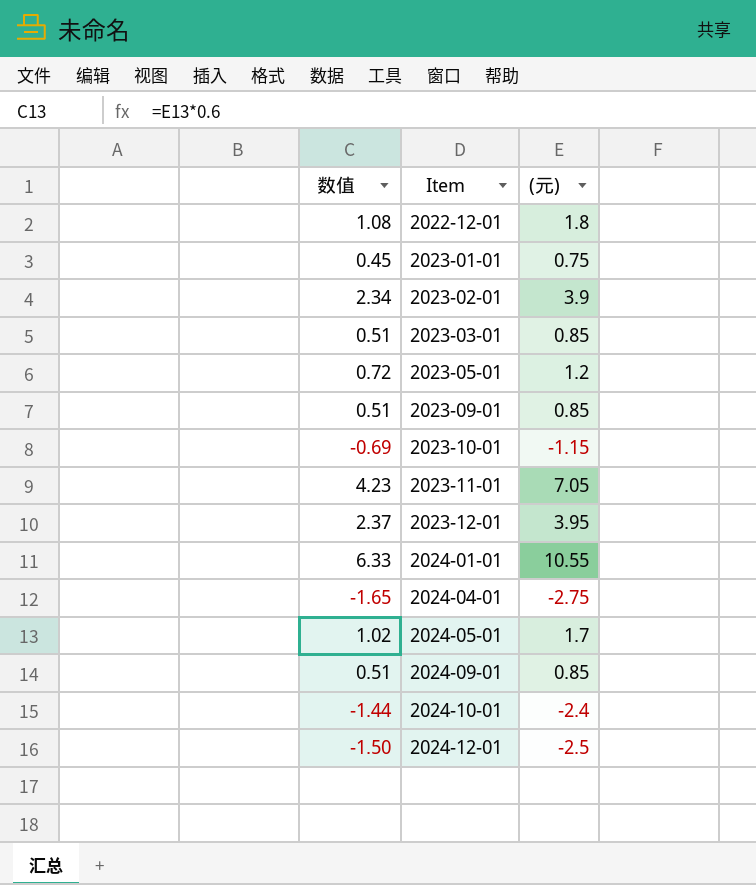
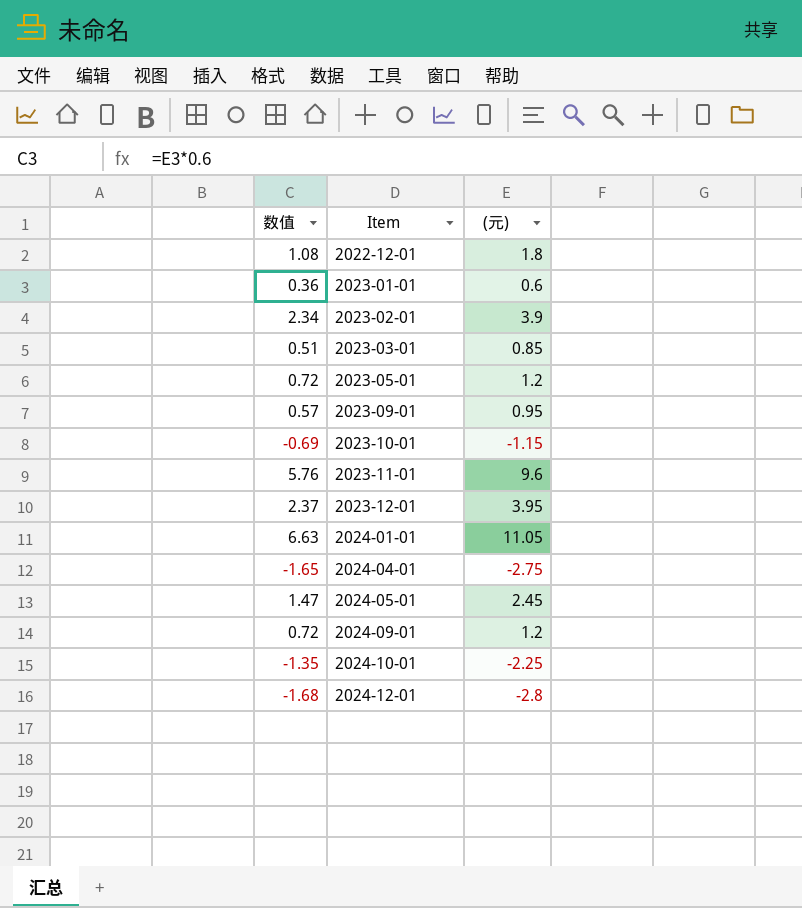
2023-01-01 | 数值: 0.45 -> 0.36
2023-01-01 | (元): 0.75 -> 0.6
2023-09-01 | 数值: 0.51 -> 0.57
2023-09-01 | (元): 0.85 -> 0.95
2023-11-01 | 数值: 4.23 -> 5.76
2023-11-01 | (元): 7.05 -> 9.6
2024-01-01 | 数值: 6.33 -> 6.63
2024-01-01 | (元): 10.55 -> 11.05
2024-05-01 | 数值: 1.02 -> 1.47
2024-05-01 | (元): 1.7 -> 2.45
2024-09-01 | 数值: 0.51 -> 0.72
2024-09-01 | (元): 0.85 -> 1.2
2024-10-01 | 数值: -1.44 -> -1.35
2024-10-01 | (元): -2.4 -> -2.25
2024-12-01 | 数值: -1.50 -> -1.68
2024-12-01 | (元): -2.5 -> -2.8

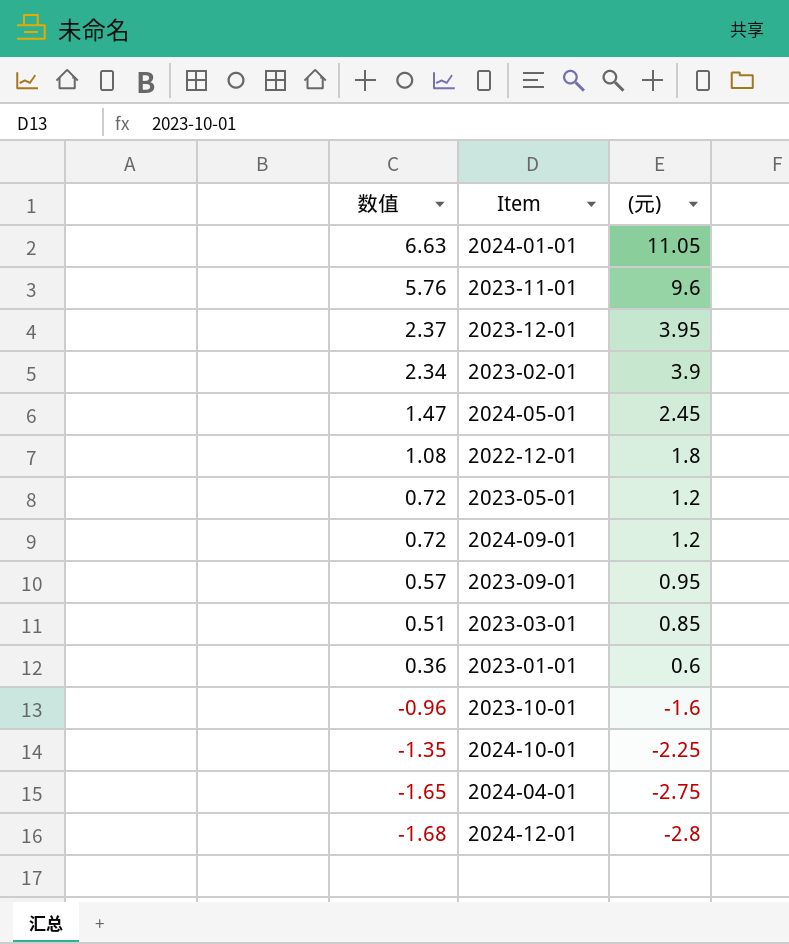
row order: Item ascending -> 数值 descending
2023-10-01 | 数值: -0.69 -> -0.96
2023-10-01 | (元): -1.15 -> -1.6

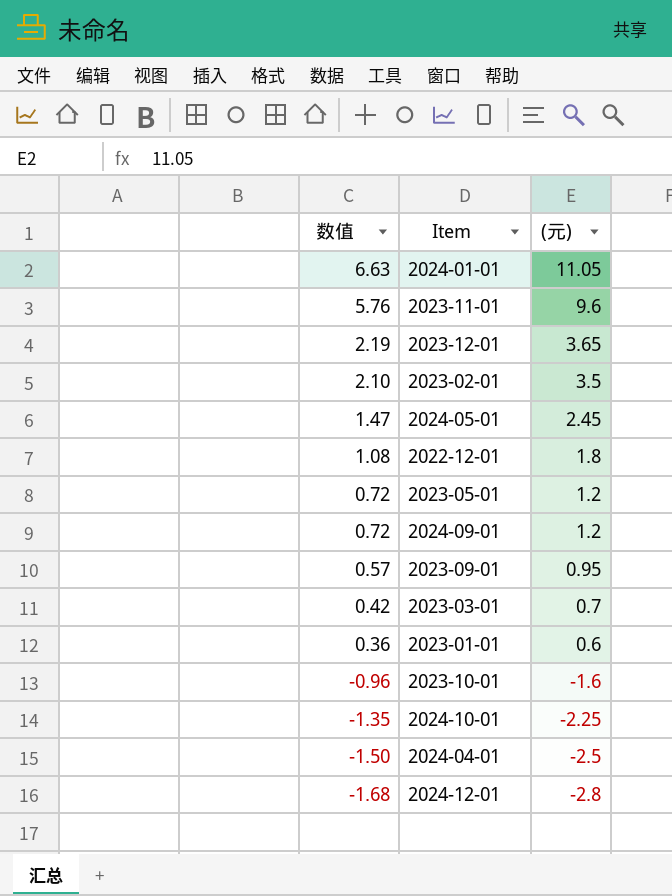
2023-12-01 | 数值: 2.37 -> 2.19
2023-12-01 | (元): 3.95 -> 3.65
2023-02-01 | 数值: 2.34 -> 2.10
2023-02-01 | (元): 3.9 -> 3.5
2023-03-01 | 数值: 0.51 -> 0.42
2023-03-01 | (元): 0.85 -> 0.7
2024-04-01 | 数值: -1.65 -> -1.50
2024-04-01 | (元): -2.75 -> -2.5

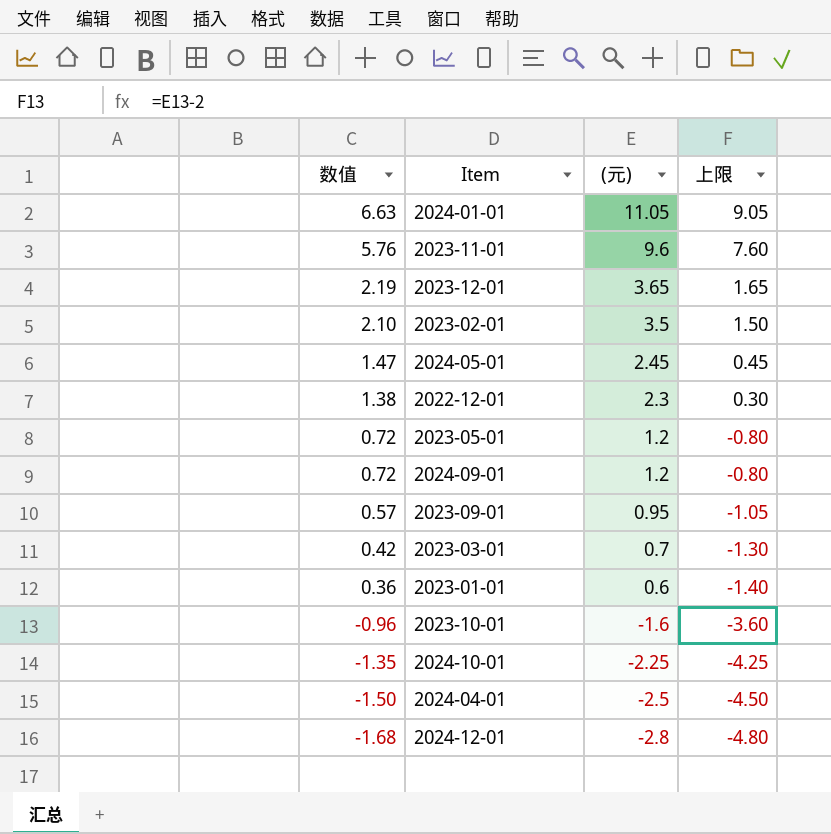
column 上限 | formula: none -> [(元)] - 2
2022-12-01 | 数值: 1.08 -> 1.38
2022-12-01 | (元): 1.8 -> 2.3

